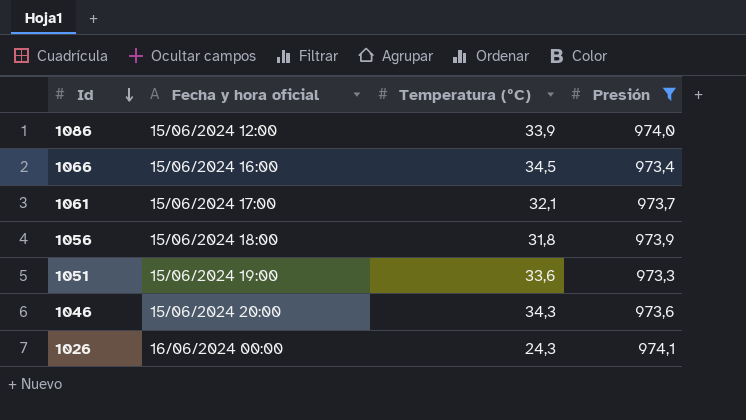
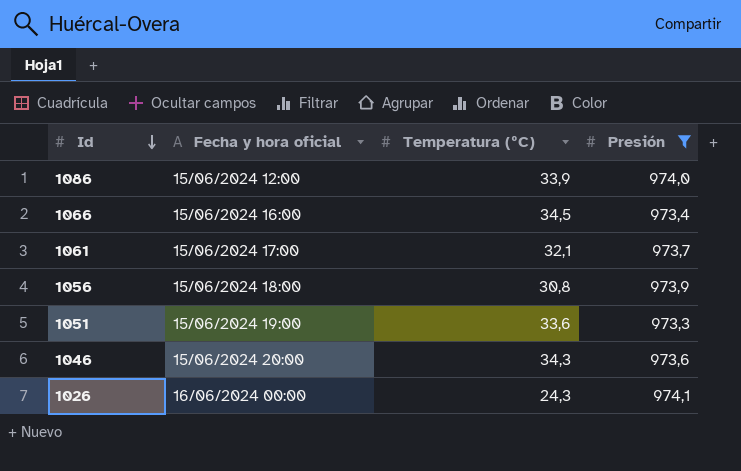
1056 | Temperatura (ºC): 31,8 -> 30,8

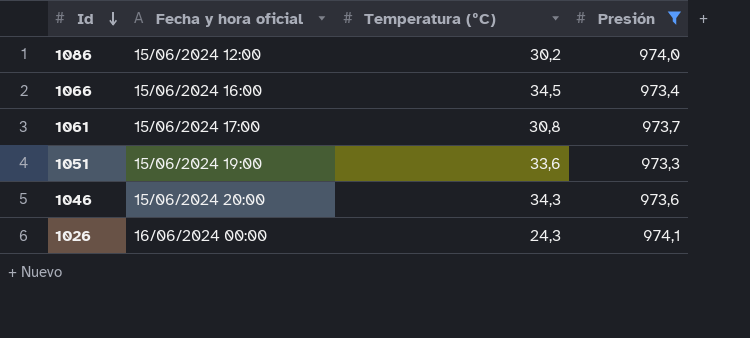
row 1056: 15/06/2024 18:00 | 30,8 | 973,9 -> none
1086 | Temperatura (ºC): 33,9 -> 30,2
1061 | Temperatura (ºC): 32,1 -> 30,8

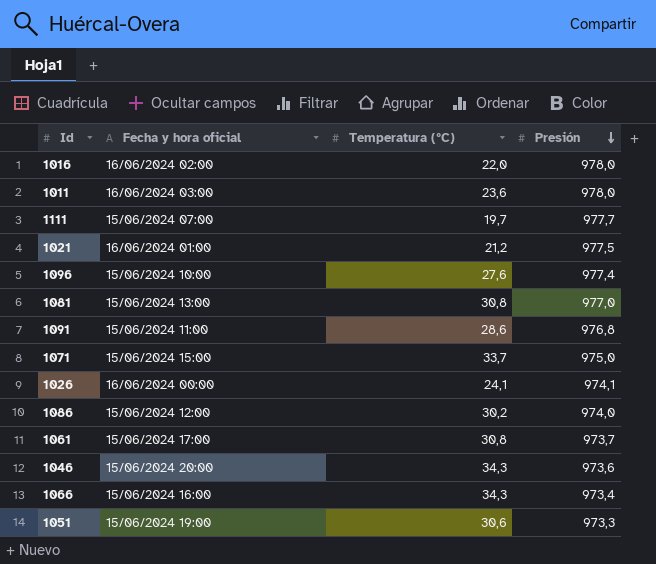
filter: Presión <= 974,1 -> none
row order: Id descending -> Presión descending
1026 | Temperatura (ºC): 24,3 -> 24,1
1066 | Temperatura (ºC): 34,5 -> 34,3
1051 | Temperatura (ºC): 33,6 -> 30,6

